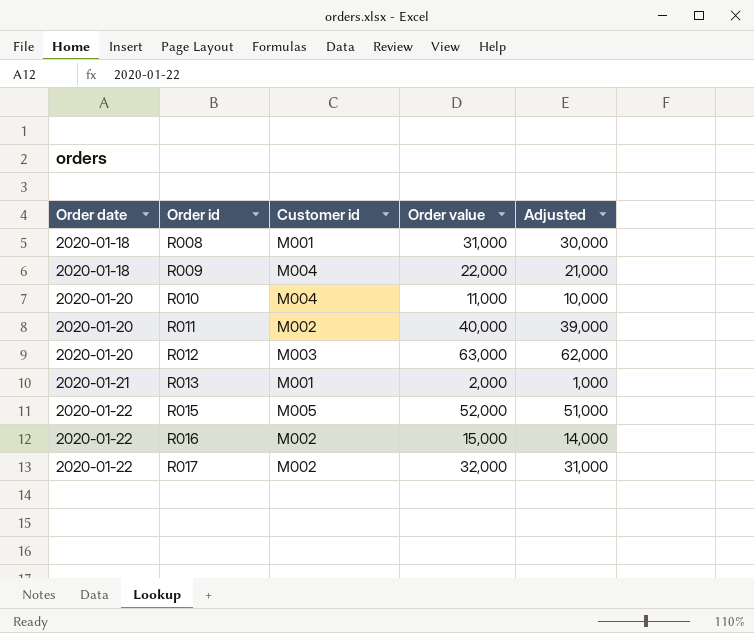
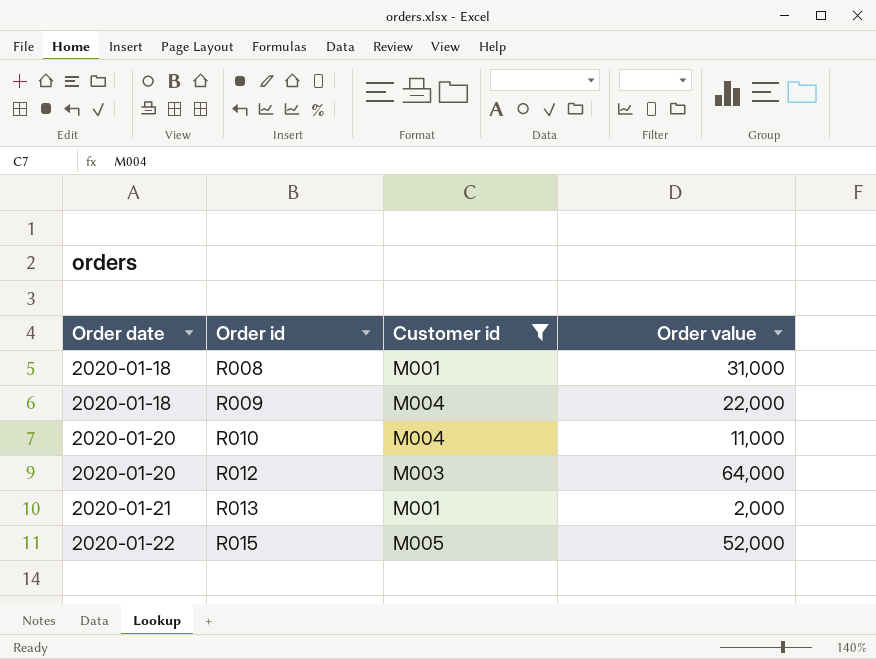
filter: none -> Customer id != M002
column Adjusted | formula: [Order value] - 1000 -> none
R012 | Order value: 63,000 -> 64,000

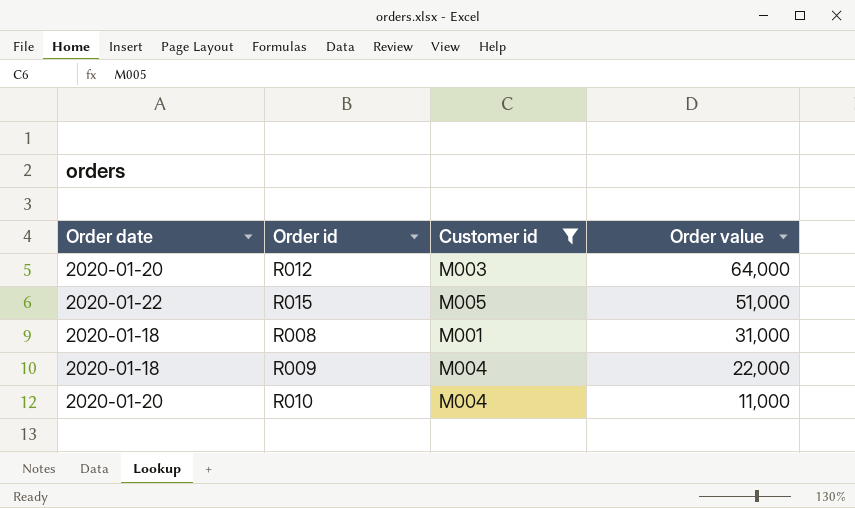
row order: Order date ascending -> Order value descending
row R013: 2020-01-21 | M001 | 2,000 -> none
R015 | Order value: 52,000 -> 51,000

